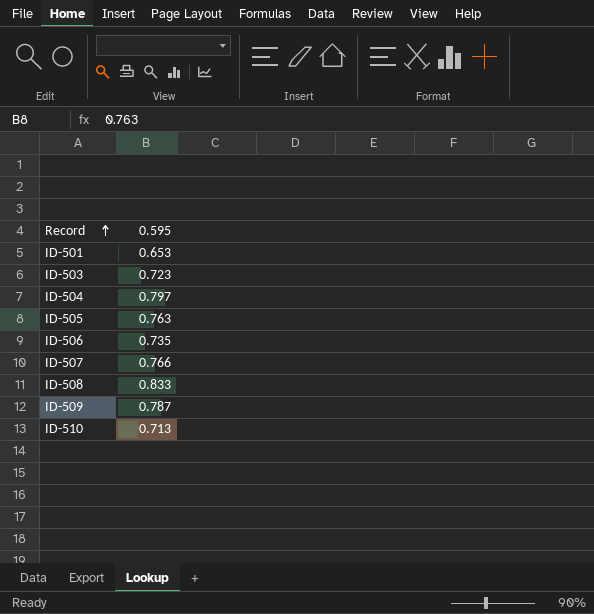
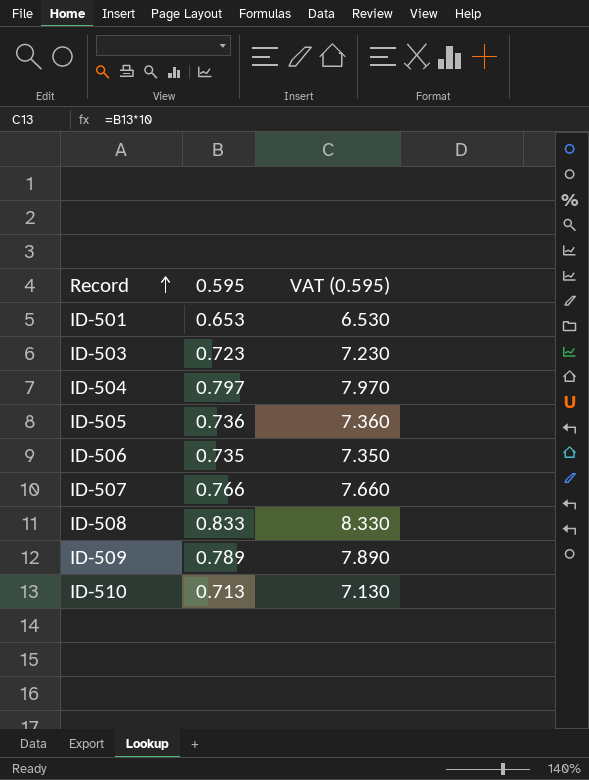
column VAT (0.595) | formula: none -> [0.595] * 10
ID-505 | 0.595: 0.763 -> 0.736
ID-509 | 0.595: 0.787 -> 0.789

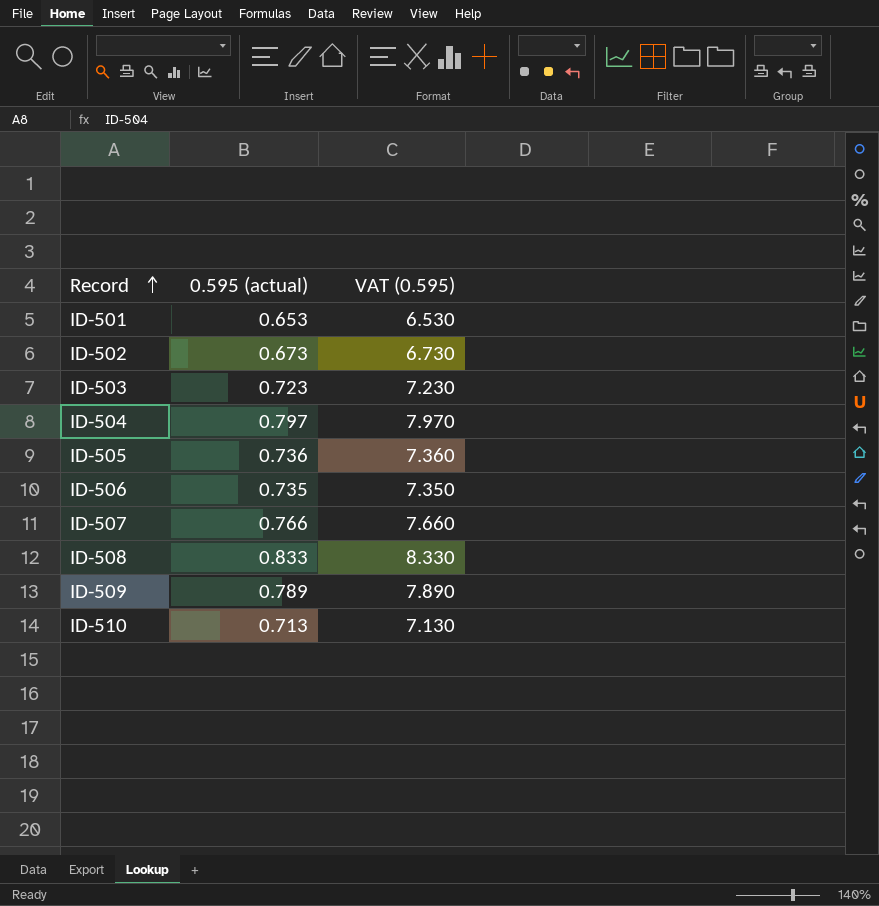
column name: 0.595 -> 0.595 (actual)
row ID-502: none -> 0.673 | 6.730

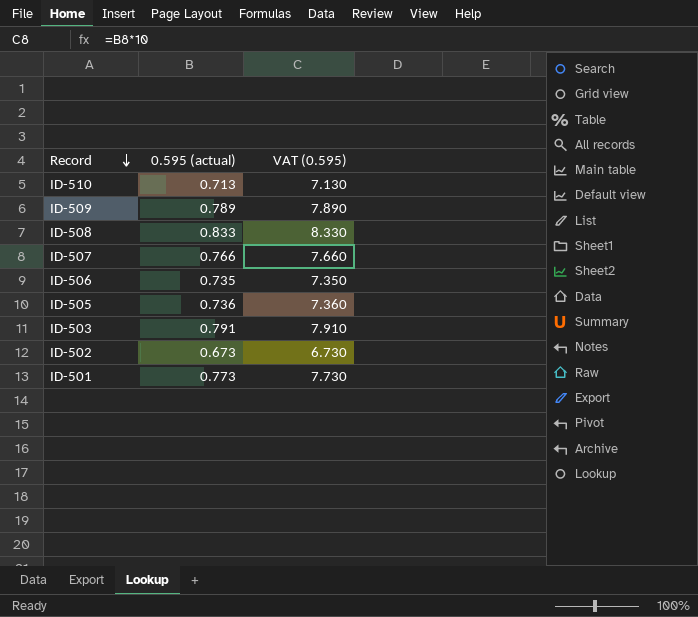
row order: Record ascending -> Record descending
row ID-504: 0.797 | 7.970 -> none
ID-503 | 0.595 (actual): 0.723 -> 0.791
ID-503 | VAT (0.595): 7.230 -> 7.910
ID-501 | 0.595 (actual): 0.653 -> 0.773
ID-501 | VAT (0.595): 6.530 -> 7.730

